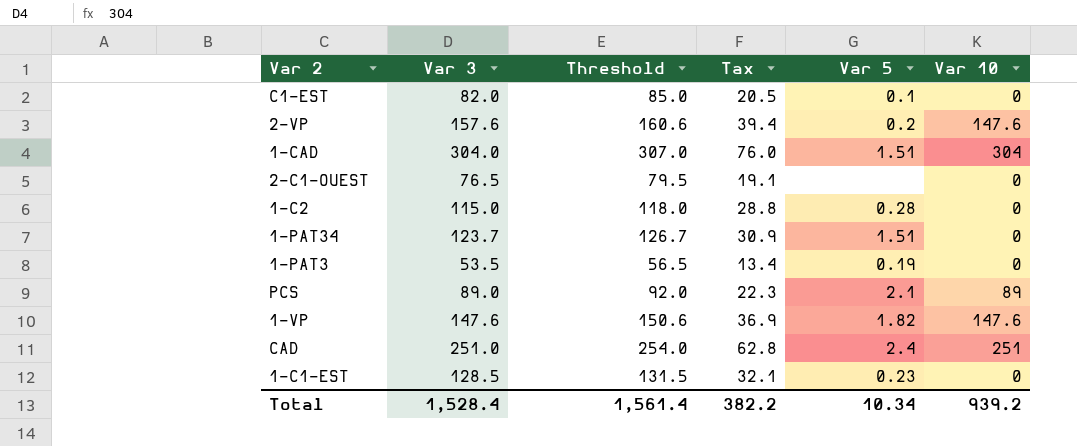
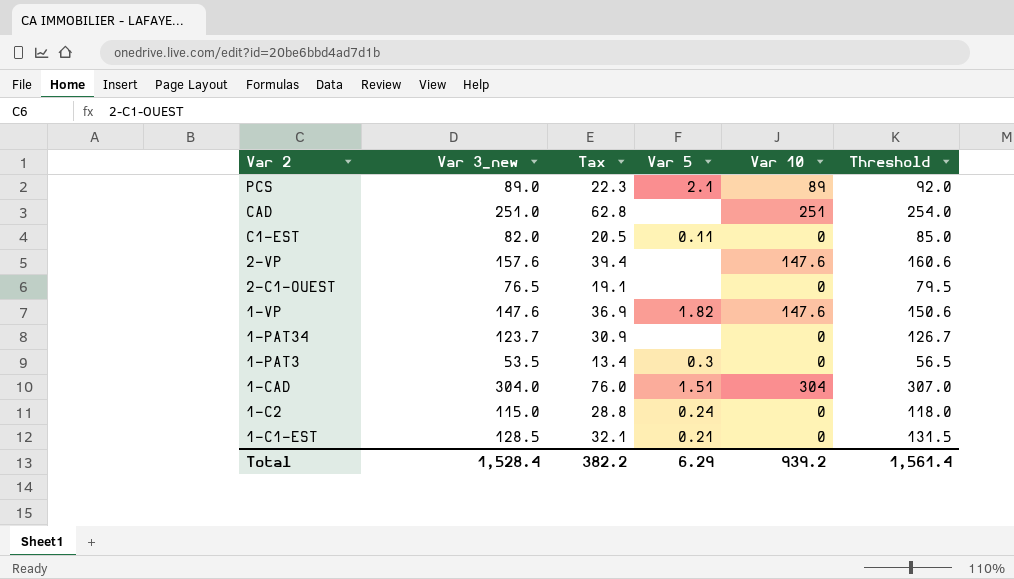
row order: none -> Var 2 descending
column name: Var 3 -> Var 3_new
column Threshold | position: 3 -> 6
CAD | Var 5: 2.4 -> none
C1-EST | Var 5: 0.1 -> 0.11
2-VP | Var 5: 0.2 -> none
1-PAT34 | Var 5: 1.51 -> none
1-PAT3 | Var 5: 0.19 -> 0.3
1-C2 | Var 5: 0.28 -> 0.24
1-C1-EST | Var 5: 0.23 -> 0.21
Total | Var 5: 10.34 -> 6.29

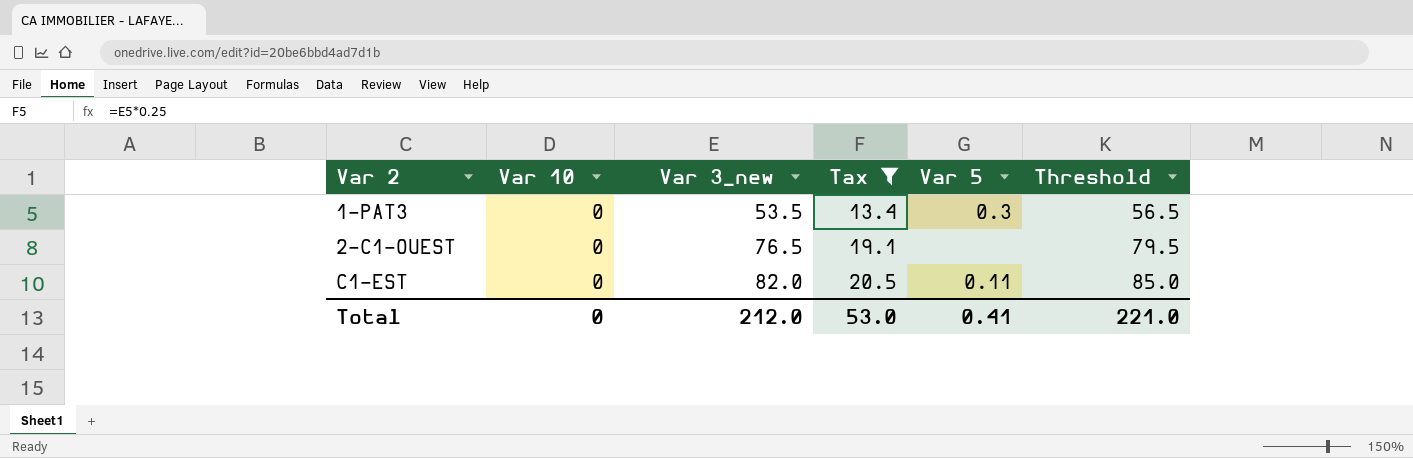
filter: none -> Tax <= 20.5
row order: Var 2 descending -> Var 2 ascending
column Var 10 | position: 5 -> 2
Total | Var 10: 939.2 -> 0
Total | Var 3_new: 1,528.4 -> 212.0
Total | Tax: 382.2 -> 53.0
Total | Var 5: 6.29 -> 0.41
Total | Threshold: 1,561.4 -> 221.0

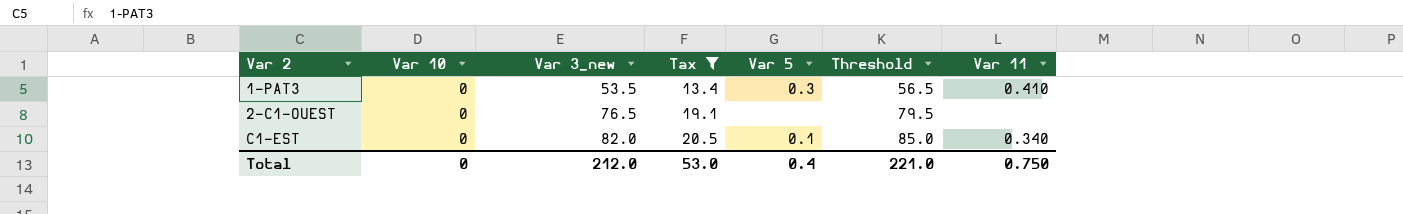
column Var 11 | position: none -> 7
C1-EST | Var 5: 0.11 -> 0.1
Total | Var 5: 0.41 -> 0.4

